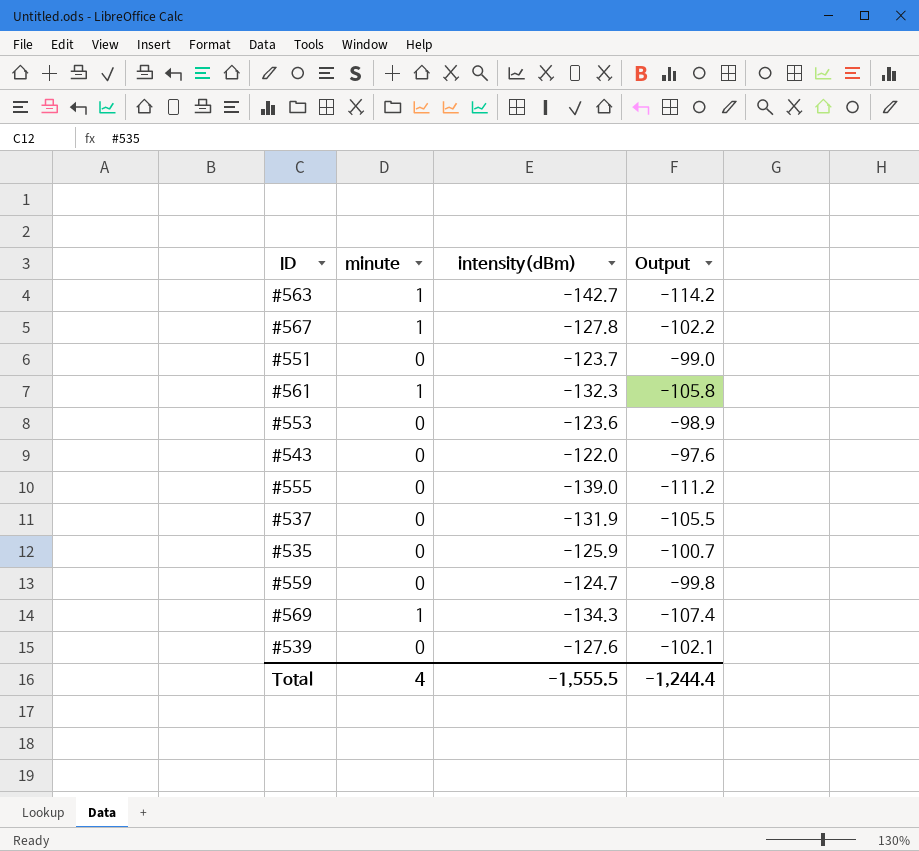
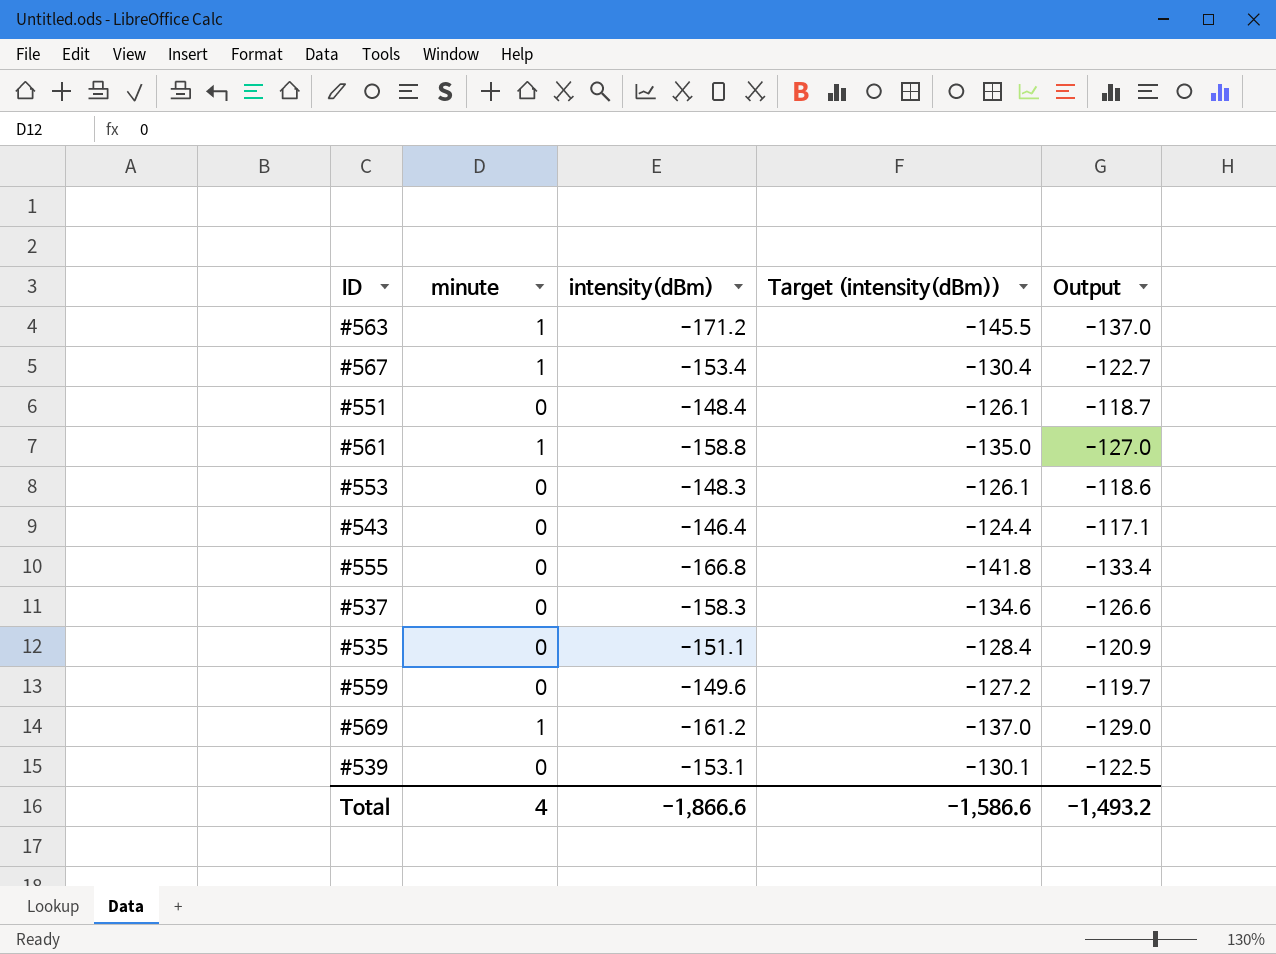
column Target (intensity(dBm)) | formula: none -> [intensity(dBm)] * 0.85
#563 | intensity(dBm): -142.7 -> -171.2
#563 | Output: -114.2 -> -137.0
#567 | intensity(dBm): -127.8 -> -153.4
#567 | Output: -102.2 -> -122.7
#551 | intensity(dBm): -123.7 -> -148.4
#551 | Output: -99.0 -> -118.7
#561 | intensity(dBm): -132.3 -> -158.8
#561 | Output: -105.8 -> -127.0
#553 | intensity(dBm): -123.6 -> -148.3
#553 | Output: -98.9 -> -118.6
#543 | intensity(dBm): -122.0 -> -146.4
#543 | Output: -97.6 -> -117.1
#555 | intensity(dBm): -139.0 -> -166.8
#555 | Output: -111.2 -> -133.4
#537 | intensity(dBm): -131.9 -> -158.3
#537 | Output: -105.5 -> -126.6
#535 | intensity(dBm): -125.9 -> -151.1
#535 | Output: -100.7 -> -120.9
#559 | intensity(dBm): -124.7 -> -149.6
#559 | Output: -99.8 -> -119.7
#569 | intensity(dBm): -134.3 -> -161.2
#569 | Output: -107.4 -> -129.0
#539 | intensity(dBm): -127.6 -> -153.1
#539 | Output: -102.1 -> -122.5
Total | intensity(dBm): -1,555.5 -> -1,866.6
Total | Output: -1,244.4 -> -1,493.2

